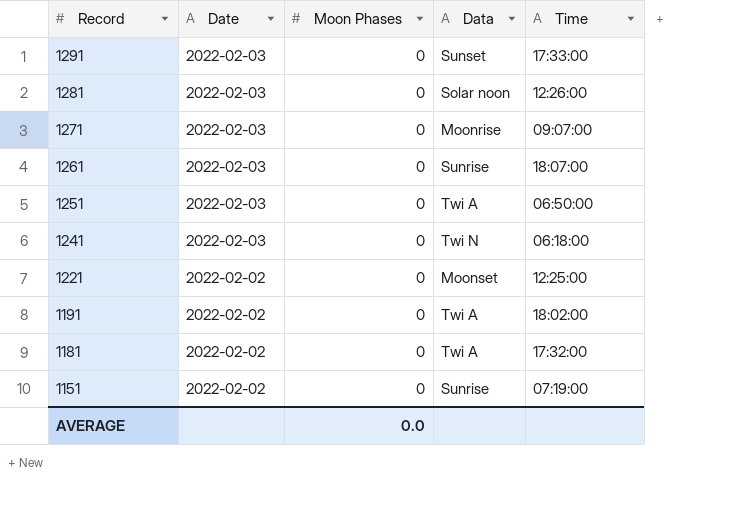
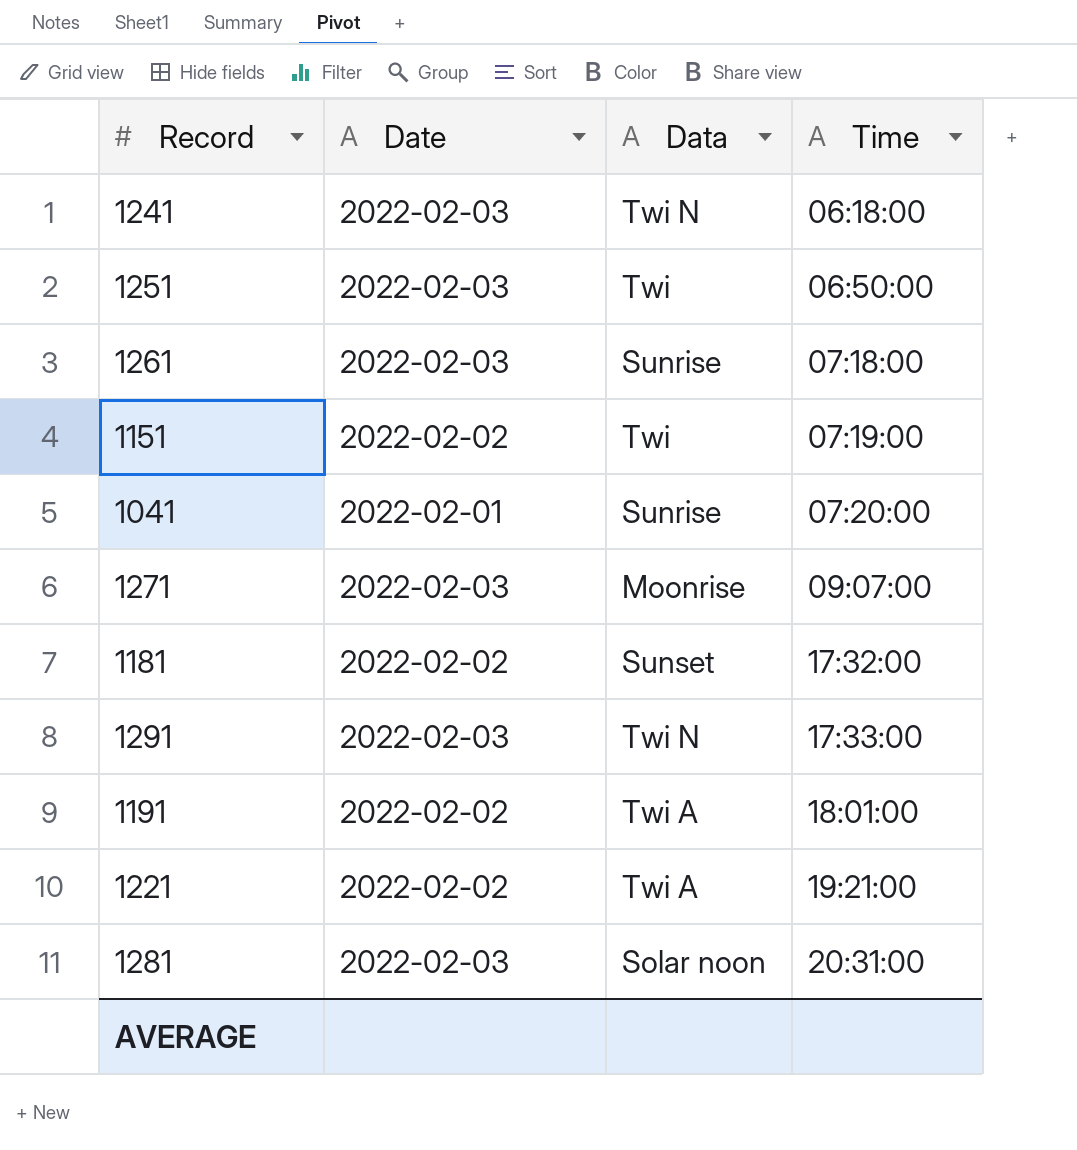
row order: Record descending -> Time ascending
column Moon Phases | position: 3 -> none
1251 | Data: Twi A -> Twi
1261 | Time: 18:07:00 -> 07:18:00
1151 | Data: Sunrise -> Twi
row 1041: none -> 2022-02-01 | Sunrise | 07:20:00
1181 | Data: Twi A -> Sunset
1291 | Data: Sunset -> Twi N
1191 | Time: 18:02:00 -> 18:01:00
1221 | Data: Moonset -> Twi A
1221 | Time: 12:25:00 -> 19:21:00
1281 | Time: 12:26:00 -> 20:31:00

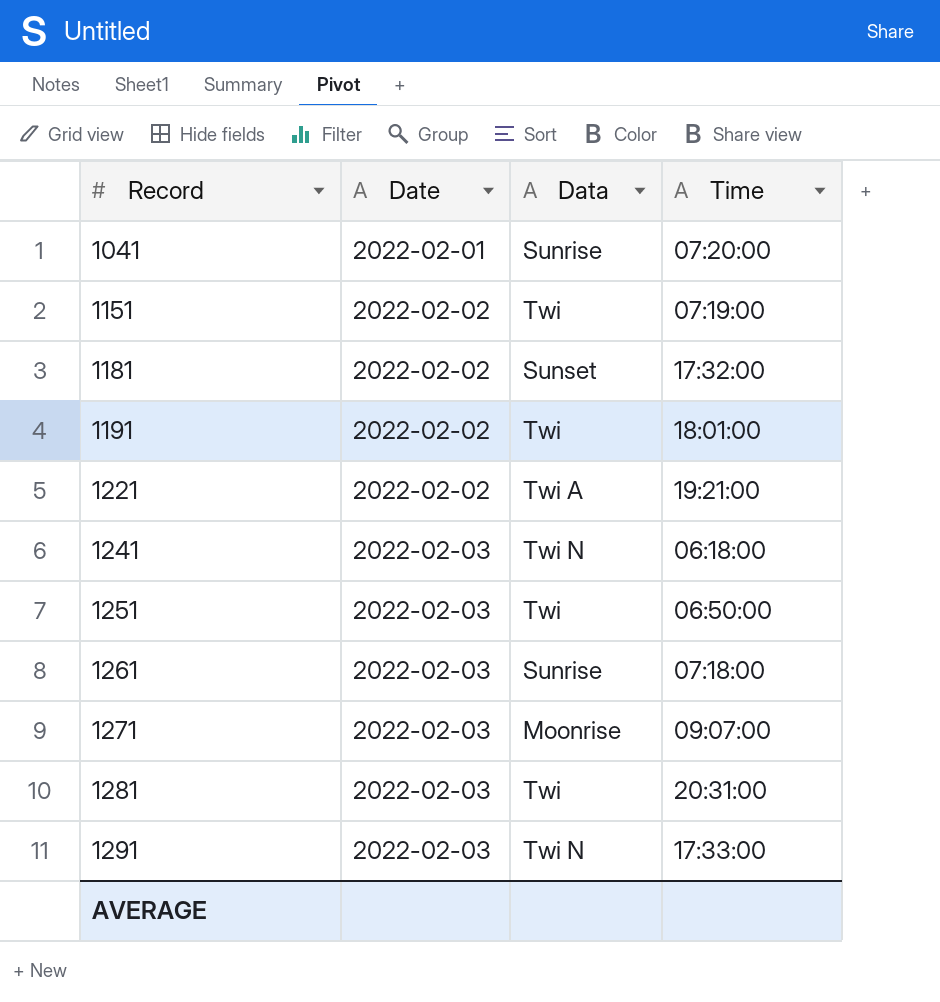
row order: Time ascending -> Record ascending
1191 | Data: Twi A -> Twi
1281 | Data: Solar noon -> Twi

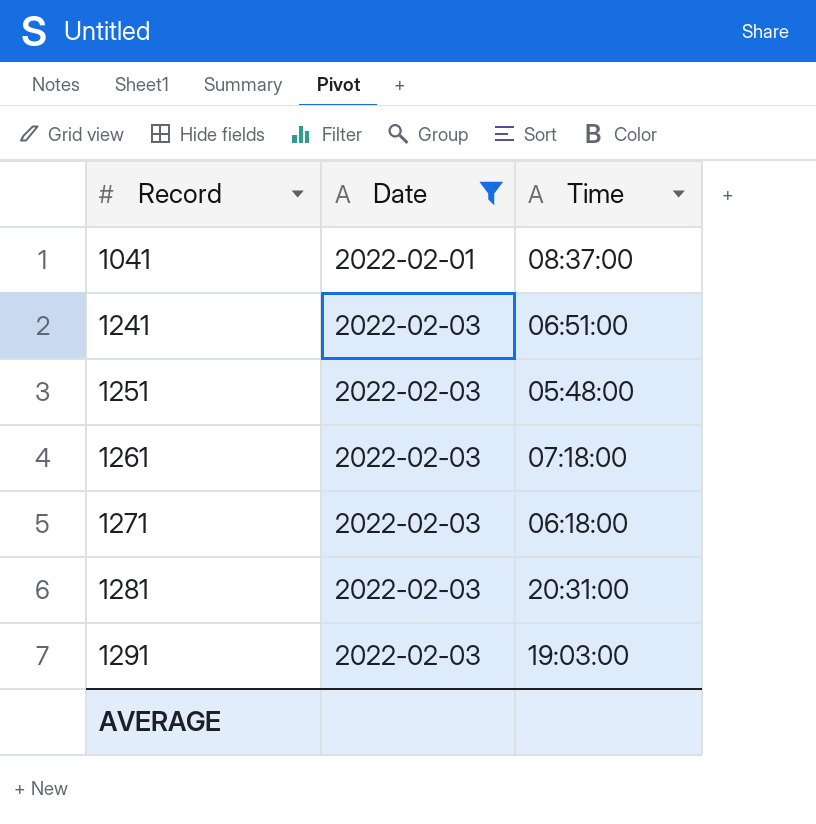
filter: none -> Date != 2022-02-02
column Data | position: 3 -> none
1041 | Time: 07:20:00 -> 08:37:00
1241 | Time: 06:18:00 -> 06:51:00
1251 | Time: 06:50:00 -> 05:48:00
1271 | Time: 09:07:00 -> 06:18:00
1291 | Time: 17:33:00 -> 19:03:00

